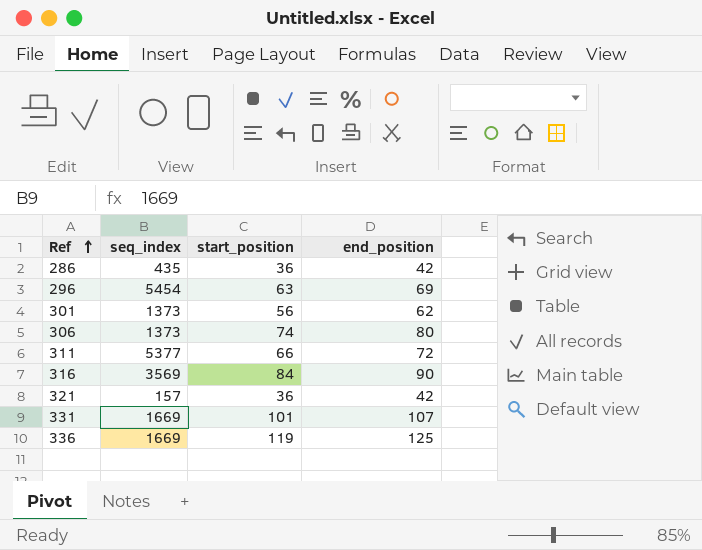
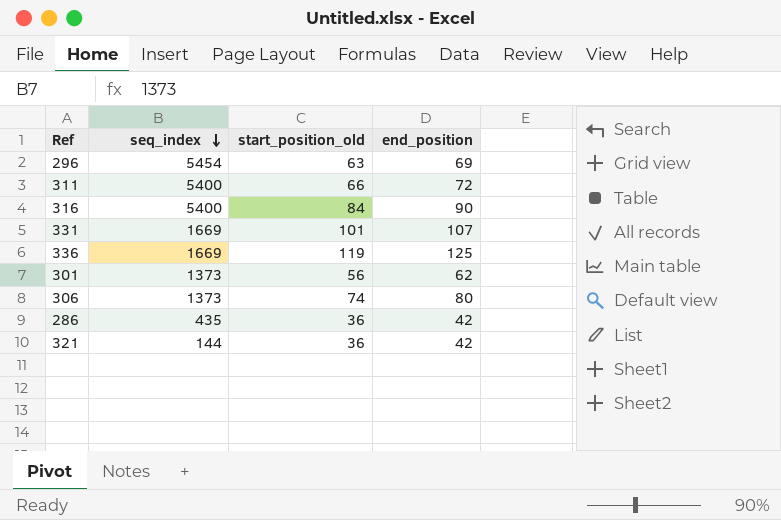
row order: Ref ascending -> seq_index descending
column name: start_position -> start_position_old
311 | seq_index: 5377 -> 5400
316 | seq_index: 3569 -> 5400
321 | seq_index: 157 -> 144

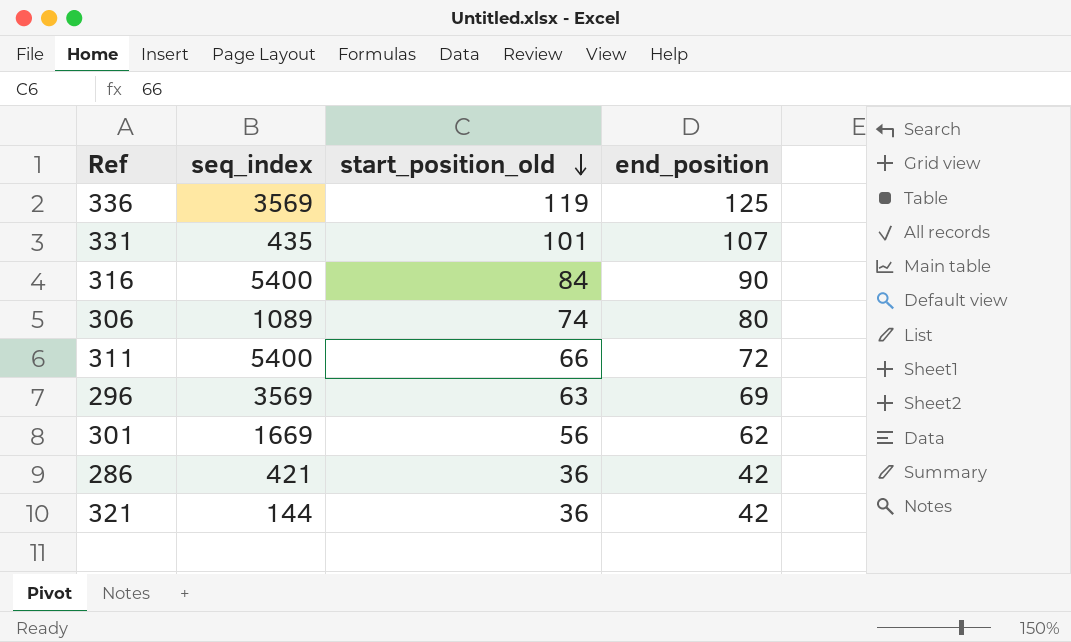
row order: seq_index descending -> start_position_old descending
336 | seq_index: 1669 -> 3569
331 | seq_index: 1669 -> 435
306 | seq_index: 1373 -> 1089
296 | seq_index: 5454 -> 3569
301 | seq_index: 1373 -> 1669
286 | seq_index: 435 -> 421

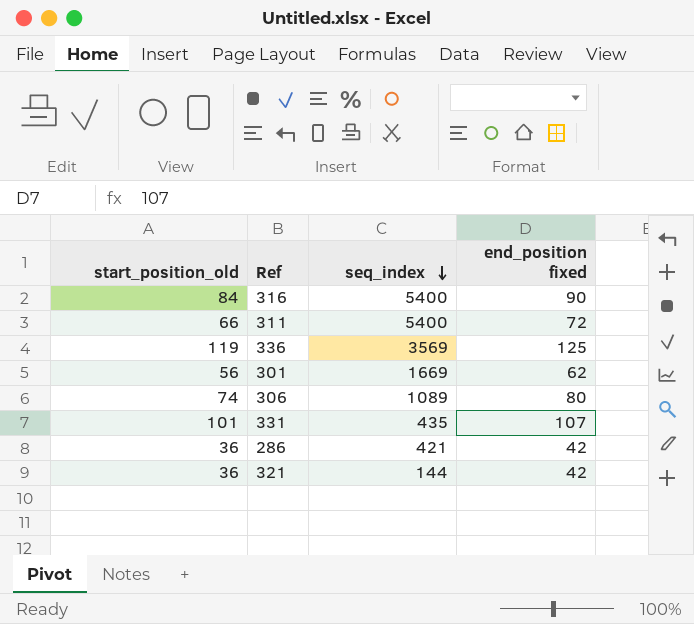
row order: start_position_old descending -> seq_index descending
column start_position_old | position: 3 -> 1
column name: end_position -> end_position fixed
row 296: 3569 | 63 | 69 -> none

